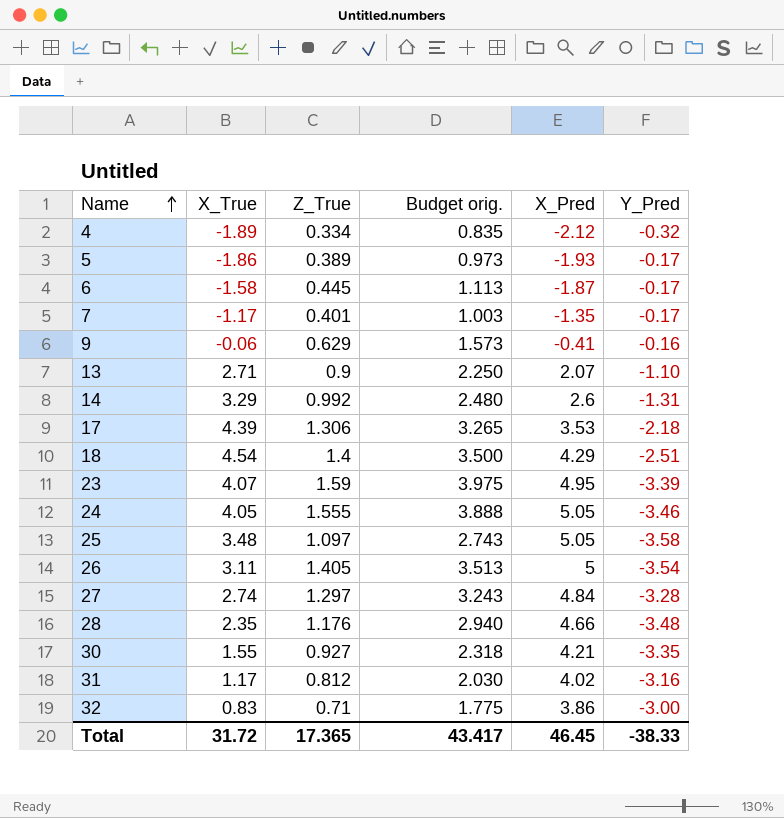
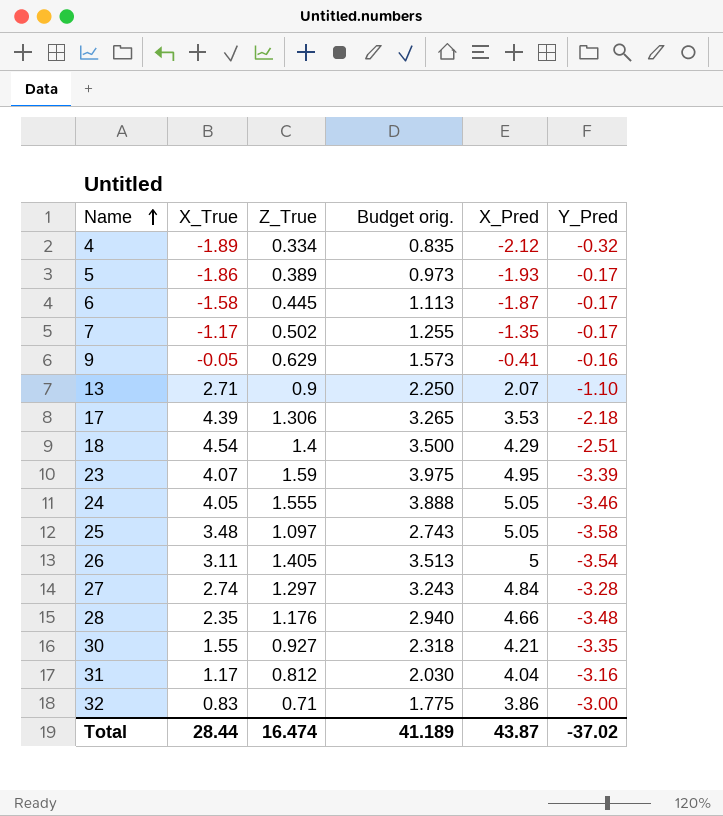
row 14: 3.29 | 0.992 | 2.480 | 2.6 | -1.31 -> none
7 | Z_True: 0.401 -> 0.502
7 | Budget orig.: 1.003 -> 1.255
9 | X_True: -0.06 -> -0.05
31 | X_Pred: 4.02 -> 4.04
Total | X_True: 31.72 -> 28.44
Total | Z_True: 17.365 -> 16.474
Total | Budget orig.: 43.417 -> 41.189
Total | X_Pred: 46.45 -> 43.87
Total | Y_Pred: -38.33 -> -37.02

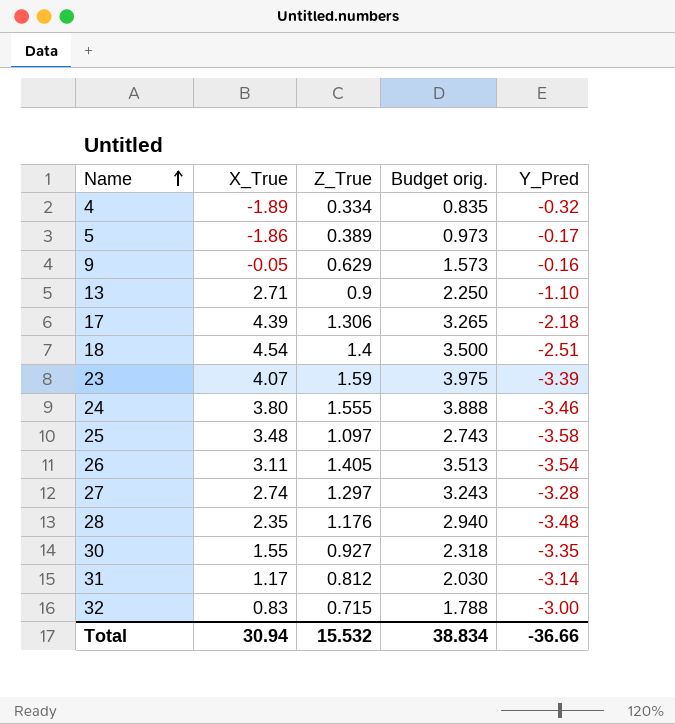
column X_Pred | position: 5 -> none
row 6: -1.58 | 0.445 | 1.113 | -1.87 | -0.17 -> none
row 7: -1.17 | 0.502 | 1.255 | -1.35 | -0.17 -> none
24 | X_True: 4.05 -> 3.80
31 | Y_Pred: -3.16 -> -3.14
32 | Z_True: 0.71 -> 0.715
32 | Budget orig.: 1.775 -> 1.788
Total | X_True: 28.44 -> 30.94
Total | Z_True: 16.474 -> 15.532
Total | Budget orig.: 41.189 -> 38.834
Total | Y_Pred: -37.02 -> -36.66

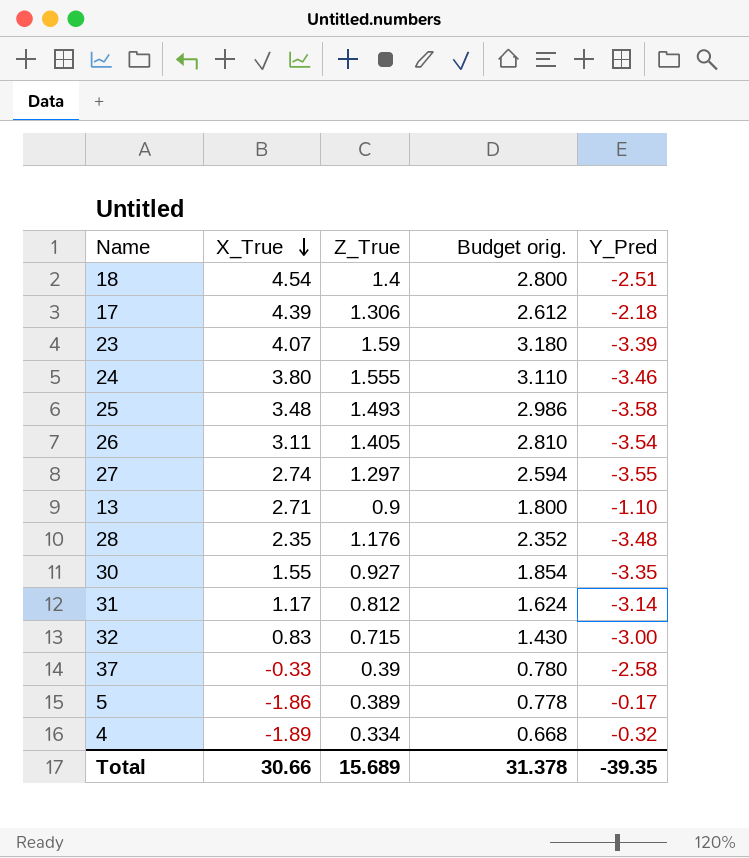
row order: Name ascending -> X_True descending
column Budget orig. | formula: [Z_True] * 2.5 -> [Z_True] * 2
row 9: -0.05 | 0.629 | 1.573 | -0.16 -> none
25 | Z_True: 1.097 -> 1.493
27 | Y_Pred: -3.28 -> -3.55
row 37: none -> -0.33 | 0.39 | 0.780 | -2.58
Total | X_True: 30.94 -> 30.66
Total | Z_True: 15.532 -> 15.689
Total | Budget orig.: 38.834 -> 31.378
Total | Y_Pred: -36.66 -> -39.35

